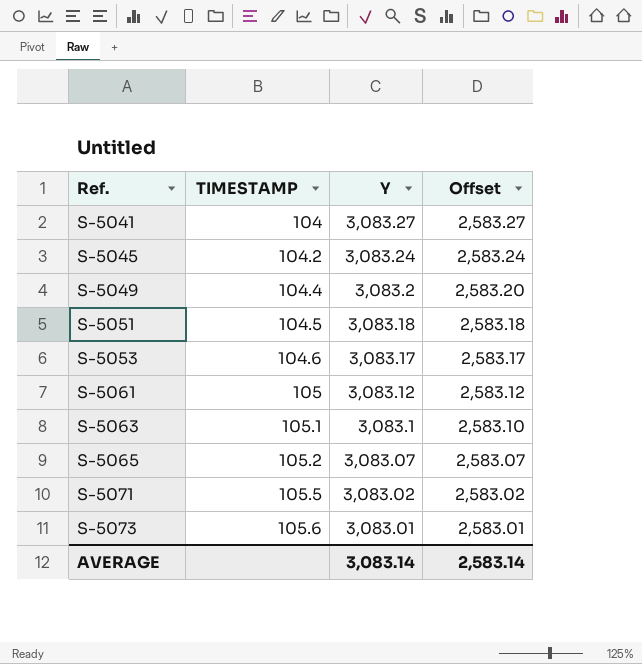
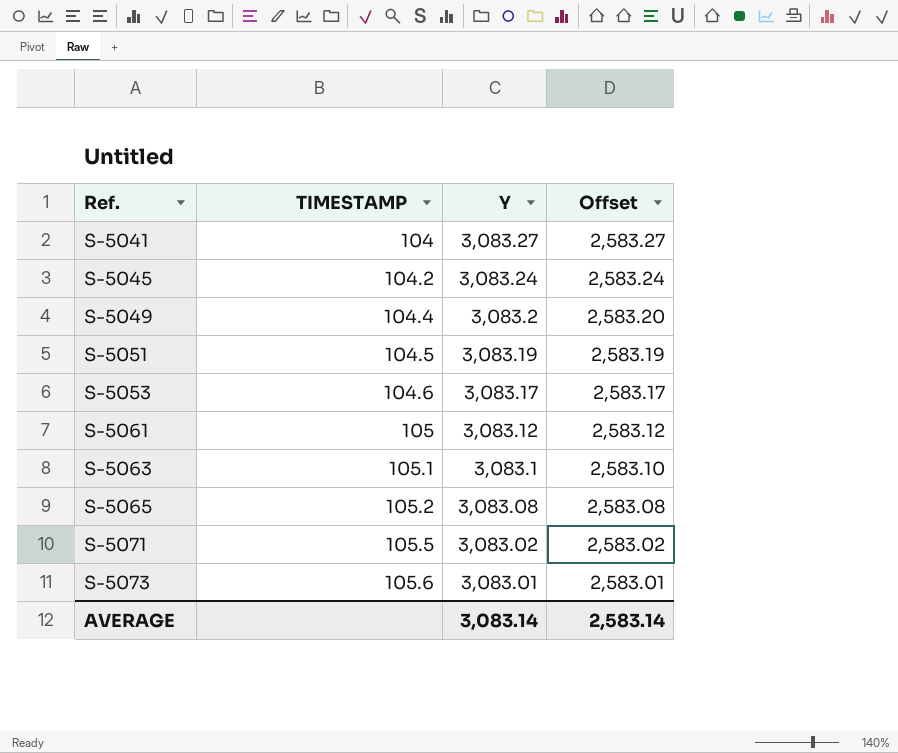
S-5051 | Y: 3,083.18 -> 3,083.19
S-5051 | Offset: 2,583.18 -> 2,583.19
S-5065 | Y: 3,083.07 -> 3,083.08
S-5065 | Offset: 2,583.07 -> 2,583.08

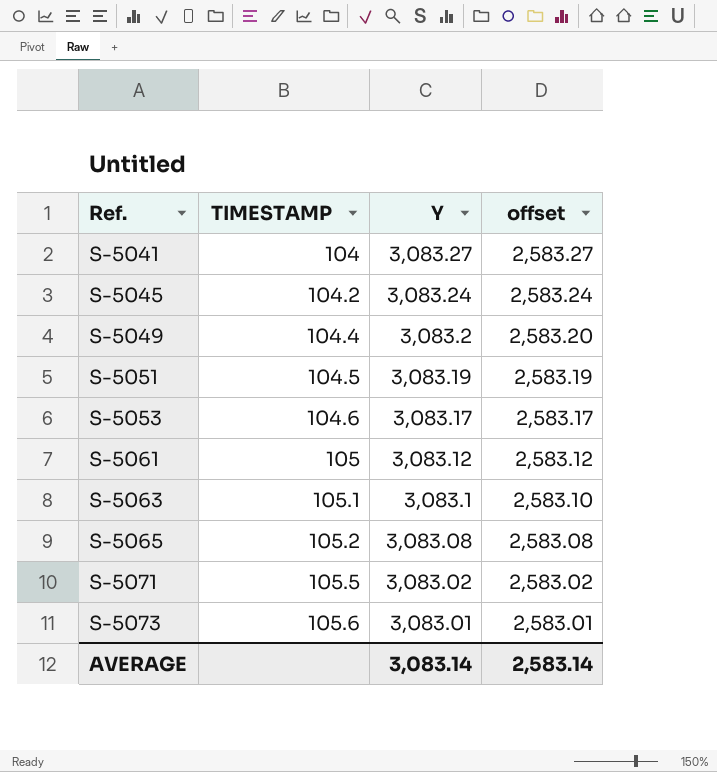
column name: Offset -> offset

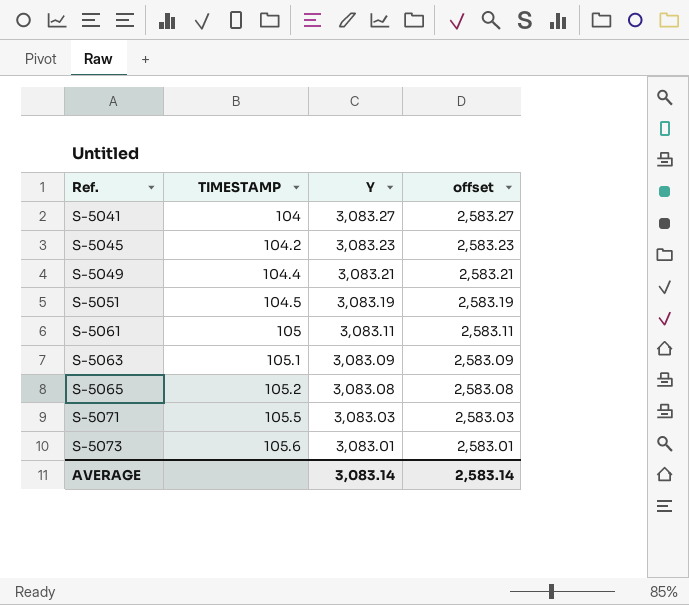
row S-5053: 104.6 | 3,083.17 | 2,583.17 -> none
S-5045 | Y: 3,083.24 -> 3,083.23
S-5045 | offset: 2,583.24 -> 2,583.23
S-5049 | Y: 3,083.2 -> 3,083.21
S-5049 | offset: 2,583.20 -> 2,583.21
S-5061 | Y: 3,083.12 -> 3,083.11
S-5061 | offset: 2,583.12 -> 2,583.11
S-5063 | Y: 3,083.1 -> 3,083.09
S-5063 | offset: 2,583.10 -> 2,583.09
S-5071 | Y: 3,083.02 -> 3,083.03
S-5071 | offset: 2,583.02 -> 2,583.03

